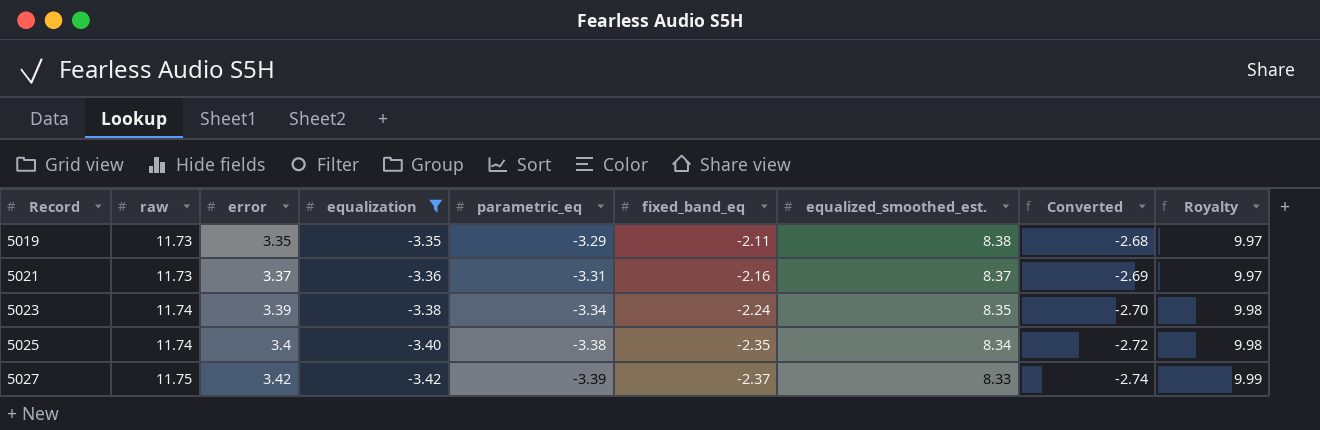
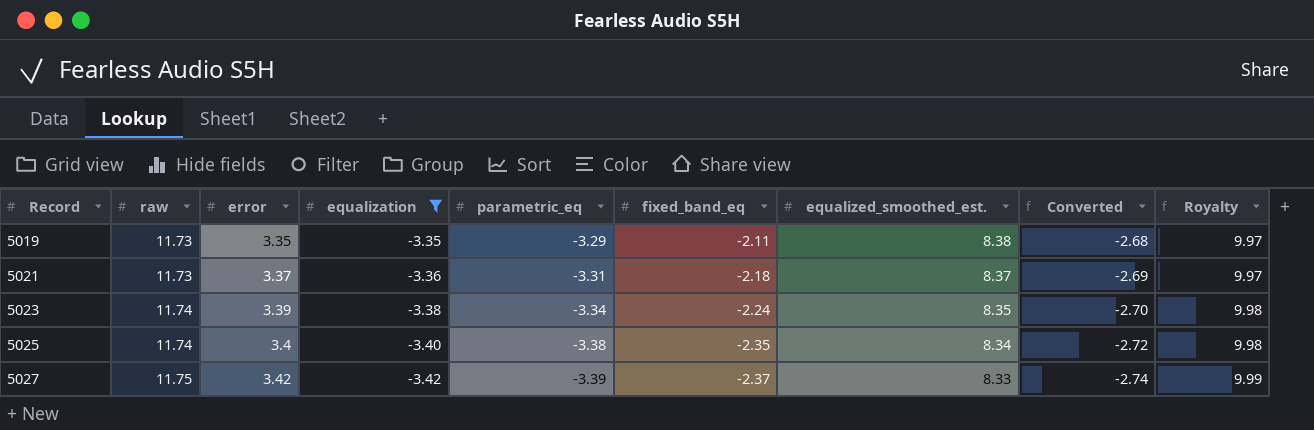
5021 | fixed_band_eq: -2.16 -> -2.18

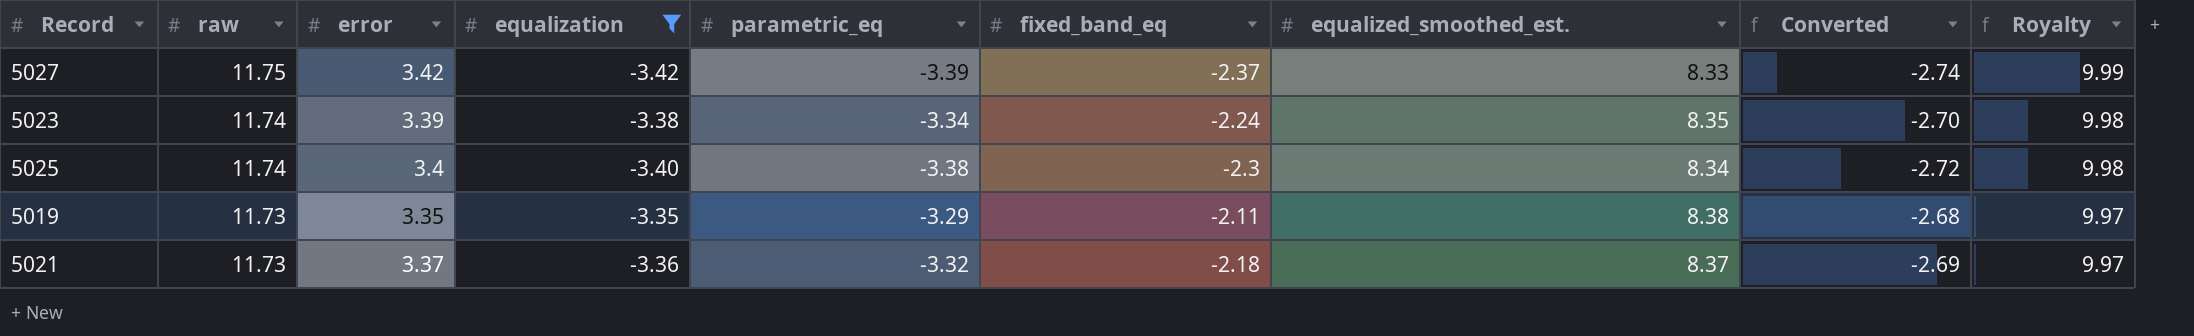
row order: Record ascending -> raw descending
5025 | fixed_band_eq: -2.35 -> -2.3
5021 | parametric_eq: -3.31 -> -3.32

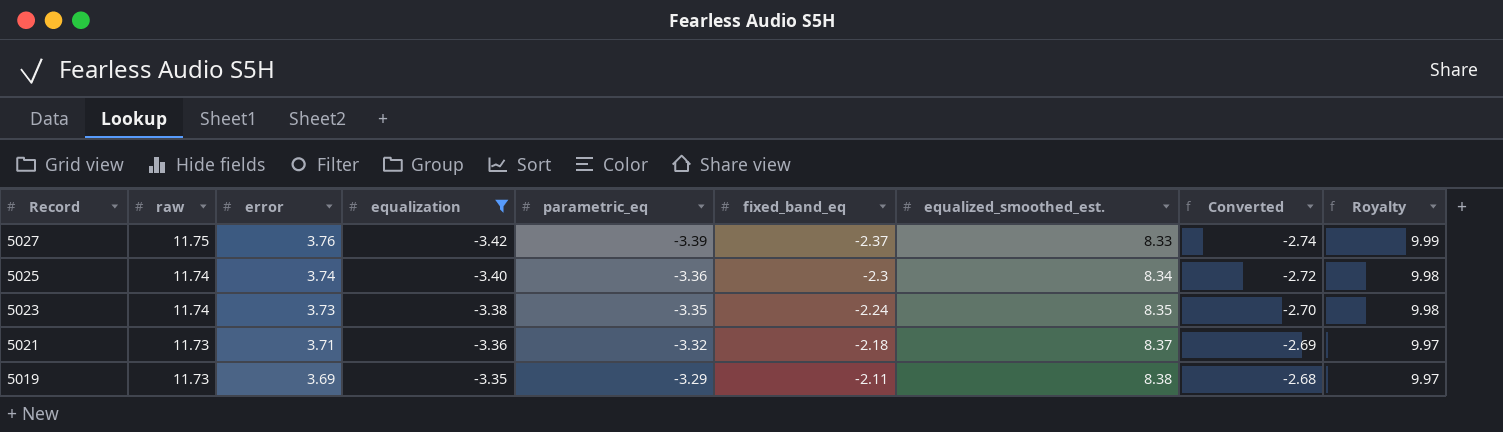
row order: raw descending -> Record descending
5027 | error: 3.42 -> 3.76
5025 | error: 3.4 -> 3.74
5025 | parametric_eq: -3.38 -> -3.36
5023 | error: 3.39 -> 3.73
5023 | parametric_eq: -3.34 -> -3.35
5021 | error: 3.37 -> 3.71
5019 | error: 3.35 -> 3.69

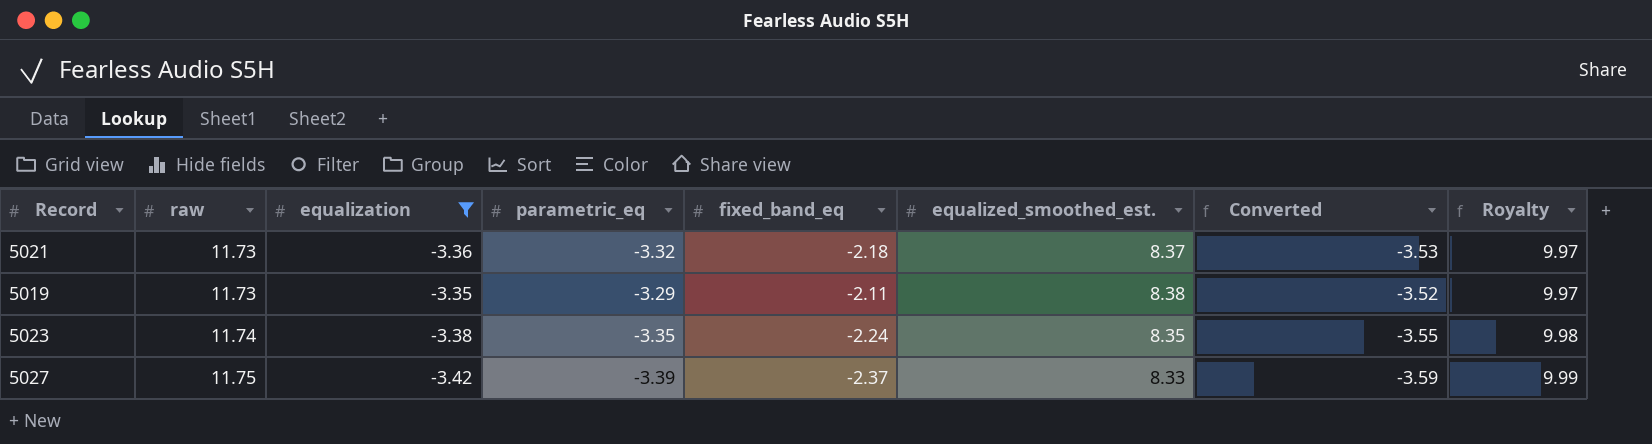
row order: Record descending -> raw ascending
column error | position: 3 -> none
column Converted | formula: [equalization] * 0.8 -> [equalization] * 1.05
row 5025: 11.74 | 3.74 | -3.40 | -3.36 | -2.3 | 8.34 | -2.72 | 9.98 -> none

